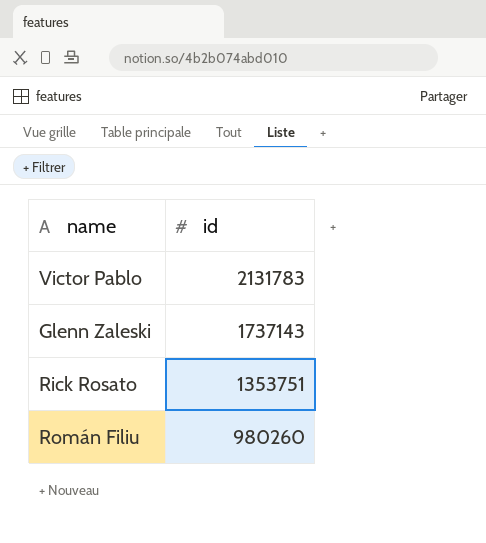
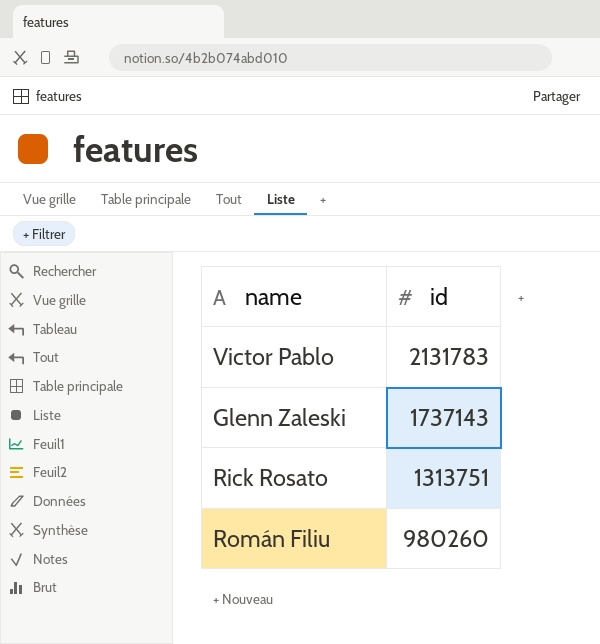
Rick Rosato | id: 1353751 -> 1313751

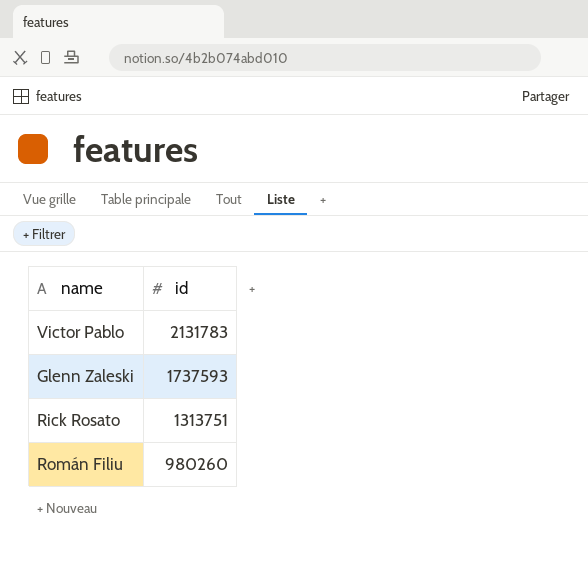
Glenn Zaleski | id: 1737143 -> 1737593

